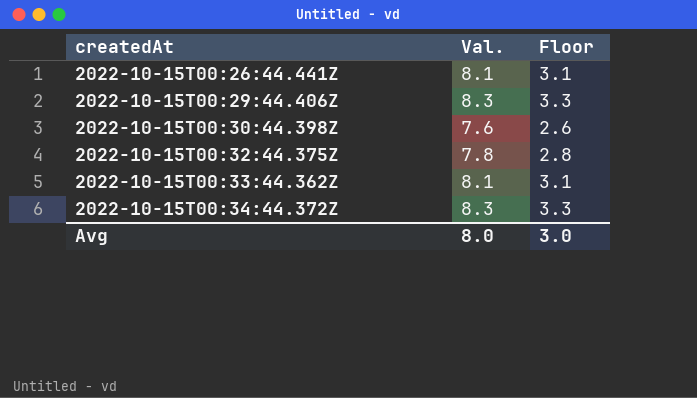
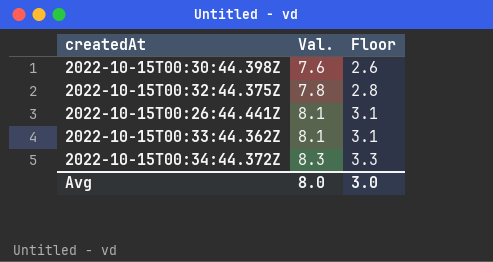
row order: createdAt ascending -> Val. ascending
row 2022-10-15T00:29:44.406Z: 8.3 | 3.3 -> none

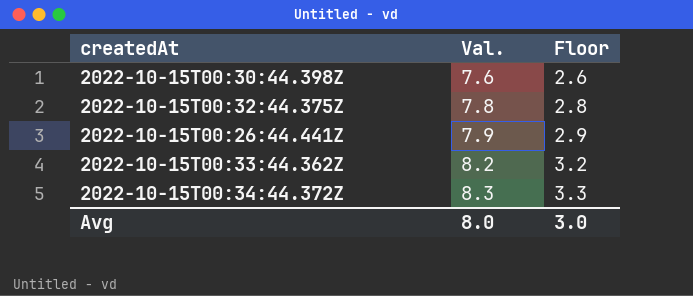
2022-10-15T00:26:44.441Z | Val.: 8.1 -> 7.9
2022-10-15T00:26:44.441Z | Floor: 3.1 -> 2.9
2022-10-15T00:33:44.362Z | Val.: 8.1 -> 8.2
2022-10-15T00:33:44.362Z | Floor: 3.1 -> 3.2

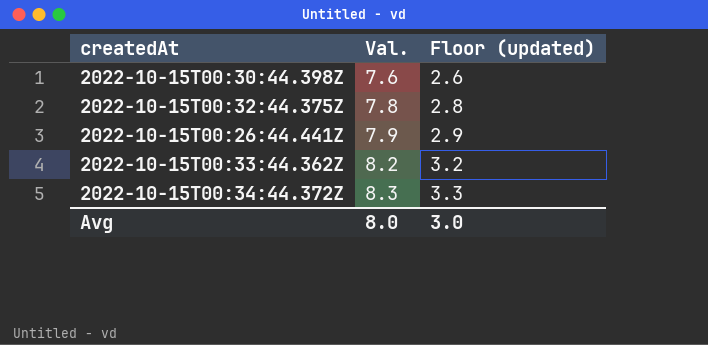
column name: Floor -> Floor (updated)

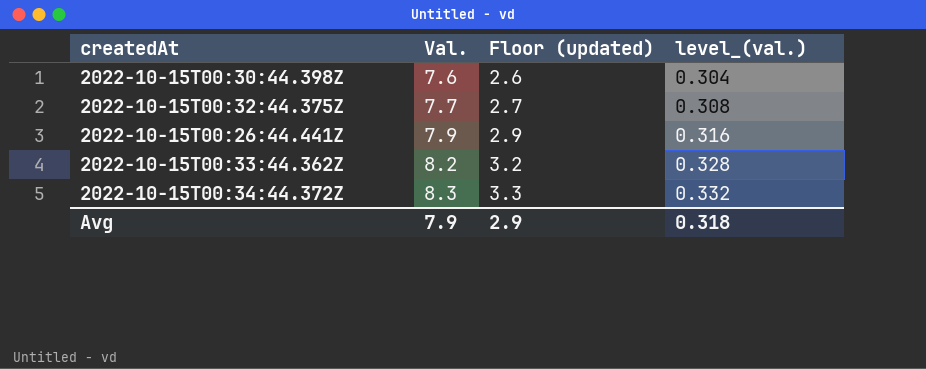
column level_(val.) | formula: none -> [Val.] * 0.04
2022-10-15T00:32:44.375Z | Val.: 7.8 -> 7.7
2022-10-15T00:32:44.375Z | Floor (updated): 2.8 -> 2.7
Avg | Val.: 8.0 -> 7.9
Avg | Floor (updated): 3.0 -> 2.9

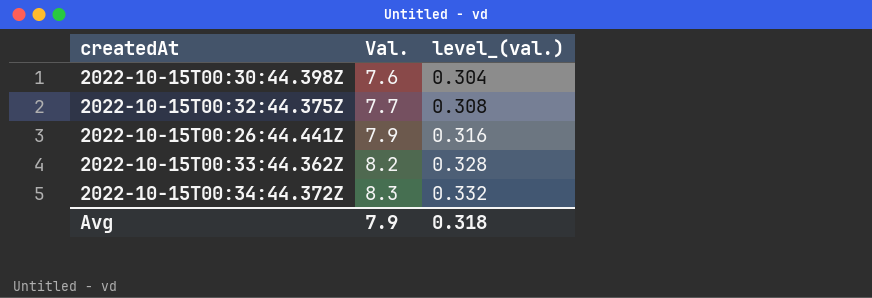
column Floor (updated) | formula: [Val.] - 5 -> none

